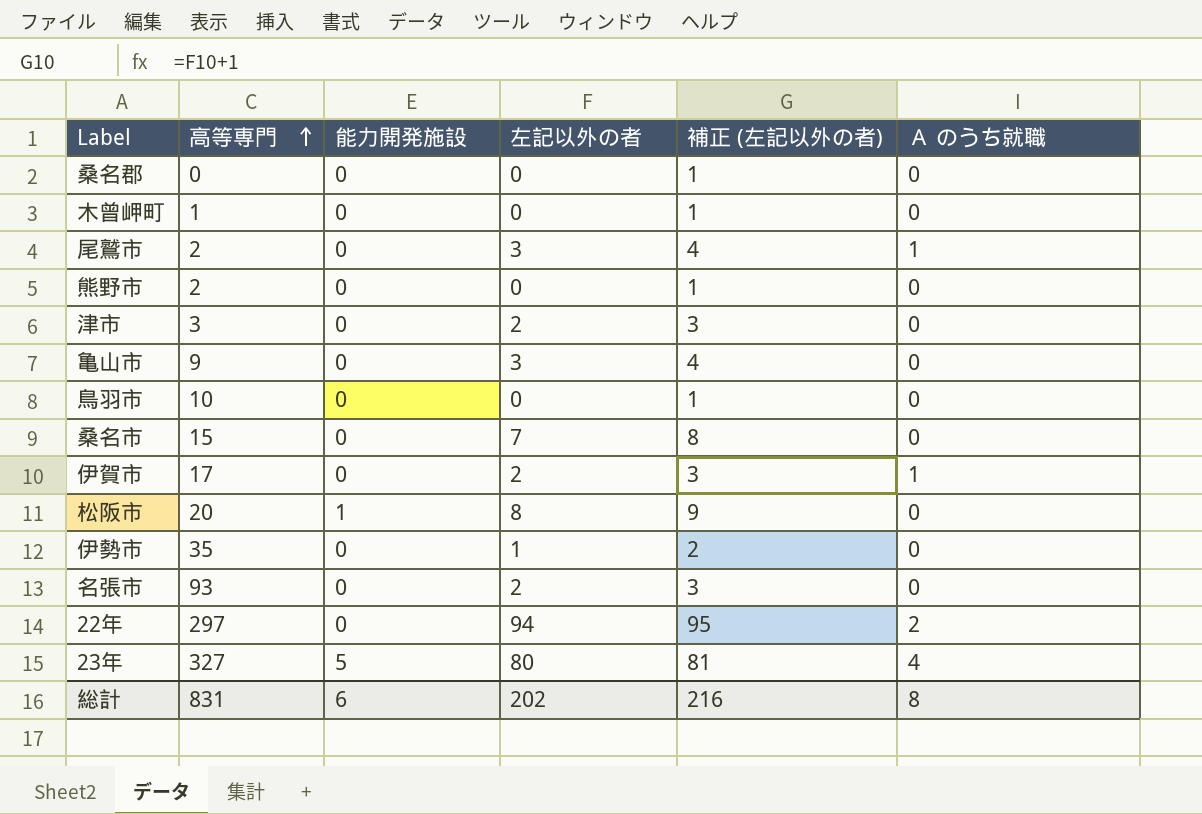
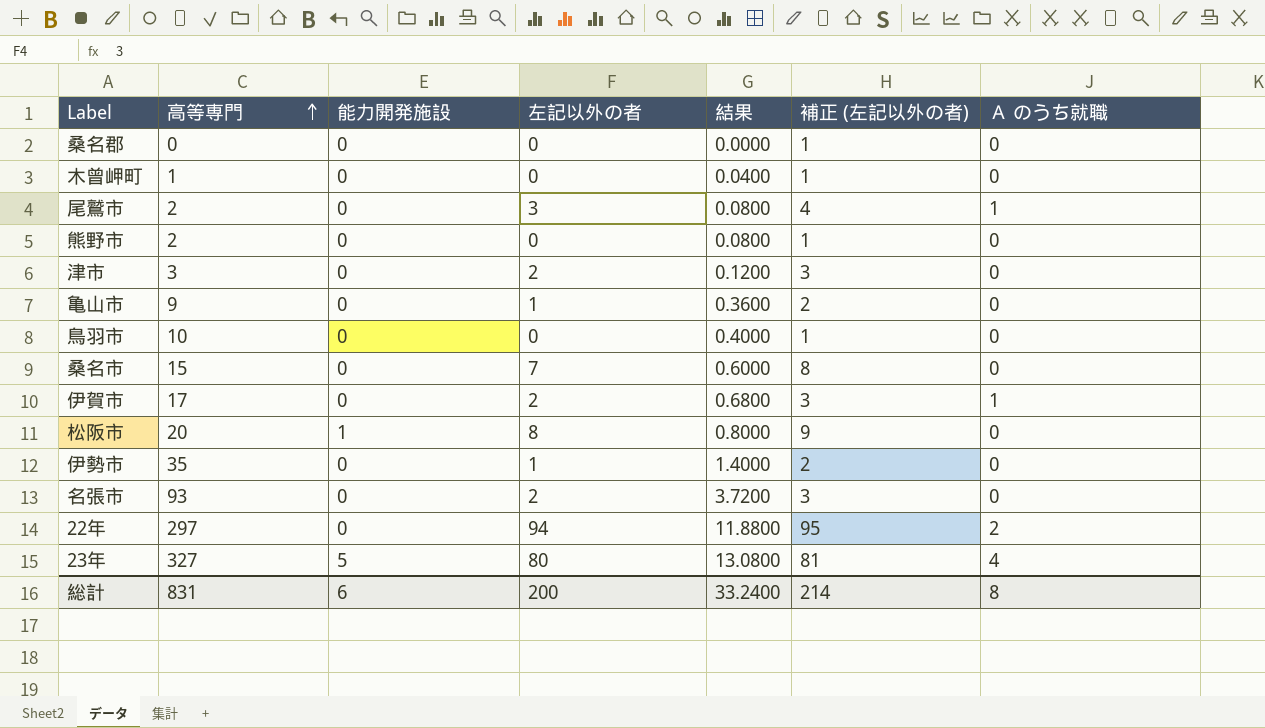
column 結果 | formula: none -> [高等専門] * 0.04
亀山市 | 左記以外の者: 3 -> 1
亀山市 | 補正 (左記以外の者): 4 -> 2
総計 | 左記以外の者: 202 -> 200
総計 | 補正 (左記以外の者): 216 -> 214

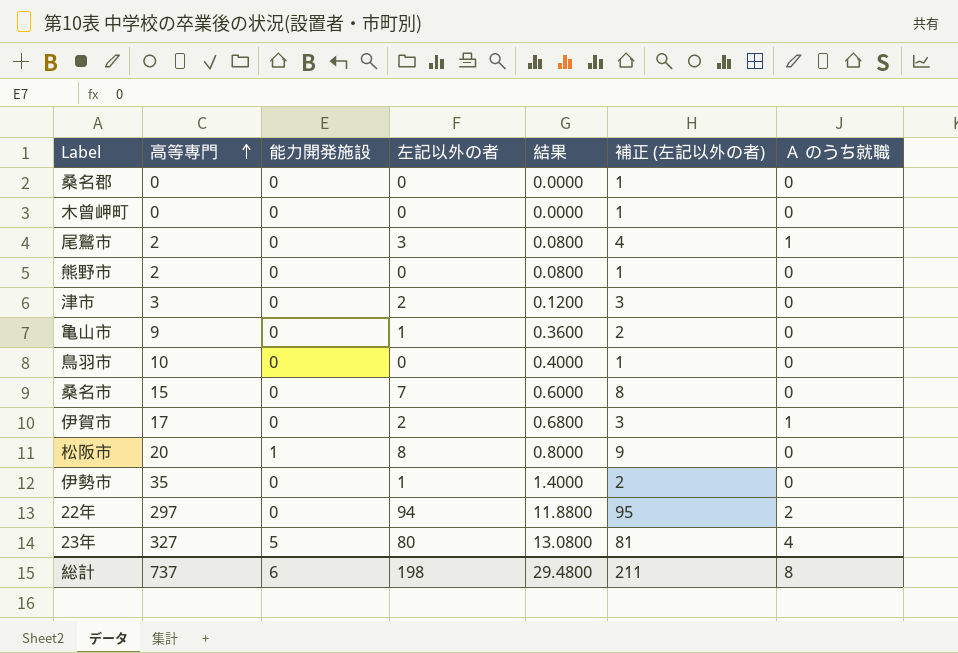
row 名張市: 93 | 0 | 2 | 3.7200 | 3 | 0 -> none
木曾岬町 | 高等専門: 1 -> 0
木曾岬町 | 結果: 0.0400 -> 0.0000
総計 | 高等専門: 831 -> 737
総計 | 左記以外の者: 200 -> 198
総計 | 結果: 33.2400 -> 29.4800
総計 | 補正 (左記以外の者): 214 -> 211

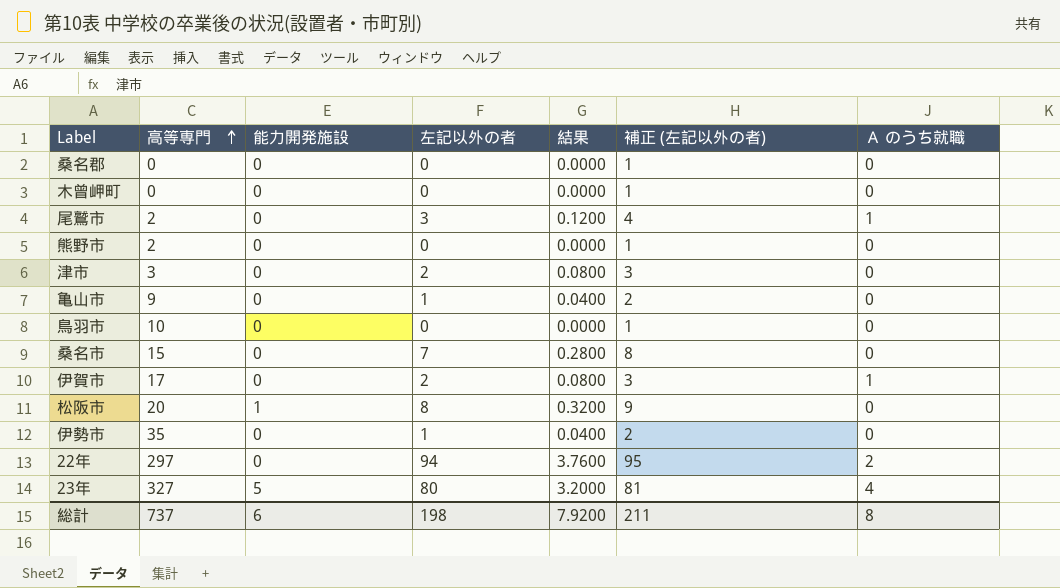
column 結果 | formula: [高等専門] * 0.04 -> [左記以外の者] * 0.04
総計 | 結果: 29.4800 -> 7.9200

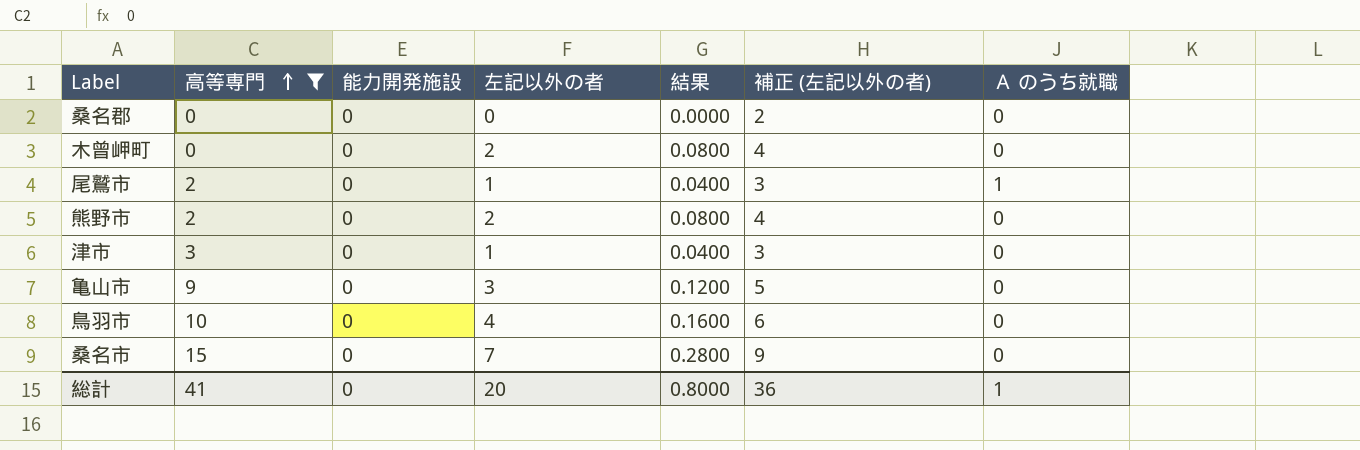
filter: none -> 高等専門 <= 15
column 補正 (左記以外の者) | formula: [左記以外の者] + 1 -> [左記以外の者] + 2
木曾岬町 | 左記以外の者: 0 -> 2
木曾岬町 | 結果: 0.0000 -> 0.0800
尾鷲市 | 左記以外の者: 3 -> 1
尾鷲市 | 結果: 0.1200 -> 0.0400
熊野市 | 左記以外の者: 0 -> 2
熊野市 | 結果: 0.0000 -> 0.0800
津市 | 左記以外の者: 2 -> 1
津市 | 結果: 0.0800 -> 0.0400
亀山市 | 左記以外の者: 1 -> 3
亀山市 | 結果: 0.0400 -> 0.1200
鳥羽市 | 左記以外の者: 0 -> 4
鳥羽市 | 結果: 0.0000 -> 0.1600
総計 | 高等専門: 737 -> 41
総計 | 能力開発施設: 6 -> 0
総計 | 左記以外の者: 198 -> 20
総計 | 結果: 7.9200 -> 0.8000
総計 | 補正 (左記以外の者): 211 -> 36
総計 | Ａ のうち就職: 8 -> 1

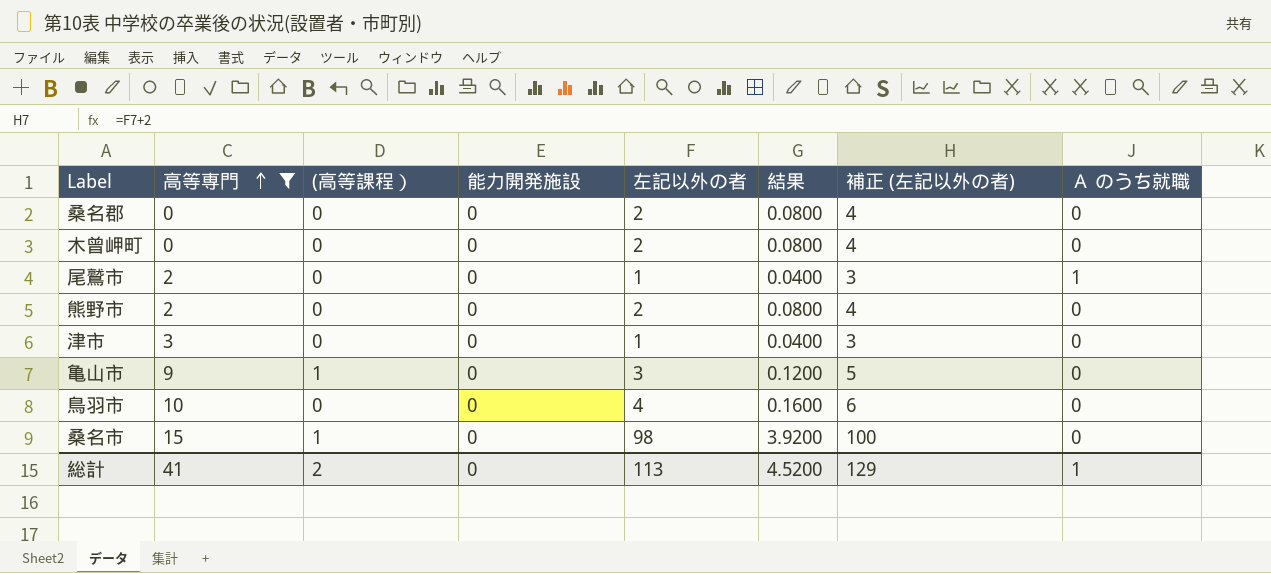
column (高等課程） | position: none -> 3
桑名郡 | 左記以外の者: 0 -> 2
桑名郡 | 結果: 0.0000 -> 0.0800
桑名郡 | 補正 (左記以外の者): 2 -> 4
桑名市 | 左記以外の者: 7 -> 98
桑名市 | 結果: 0.2800 -> 3.9200
桑名市 | 補正 (左記以外の者): 9 -> 100
総計 | 左記以外の者: 20 -> 113
総計 | 結果: 0.8000 -> 4.5200
総計 | 補正 (左記以外の者): 36 -> 129

